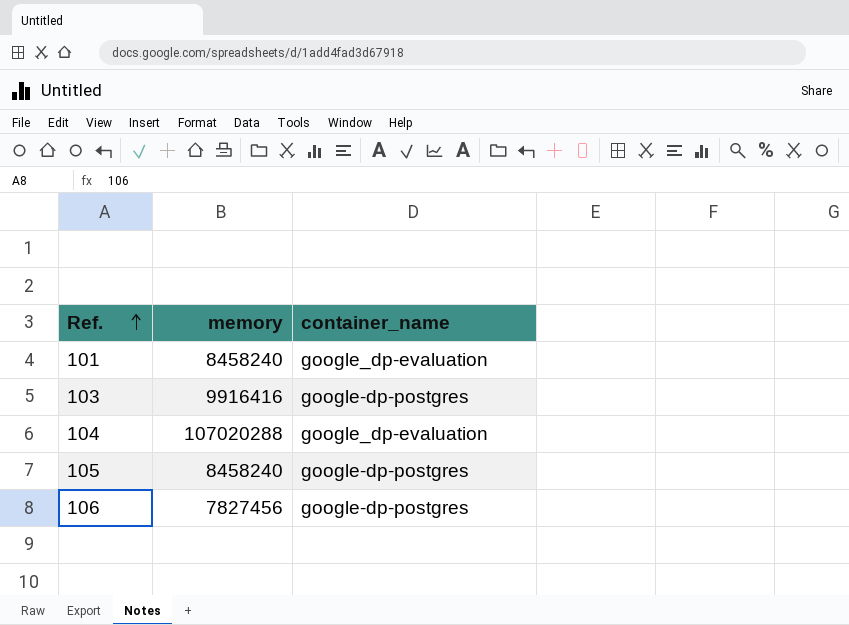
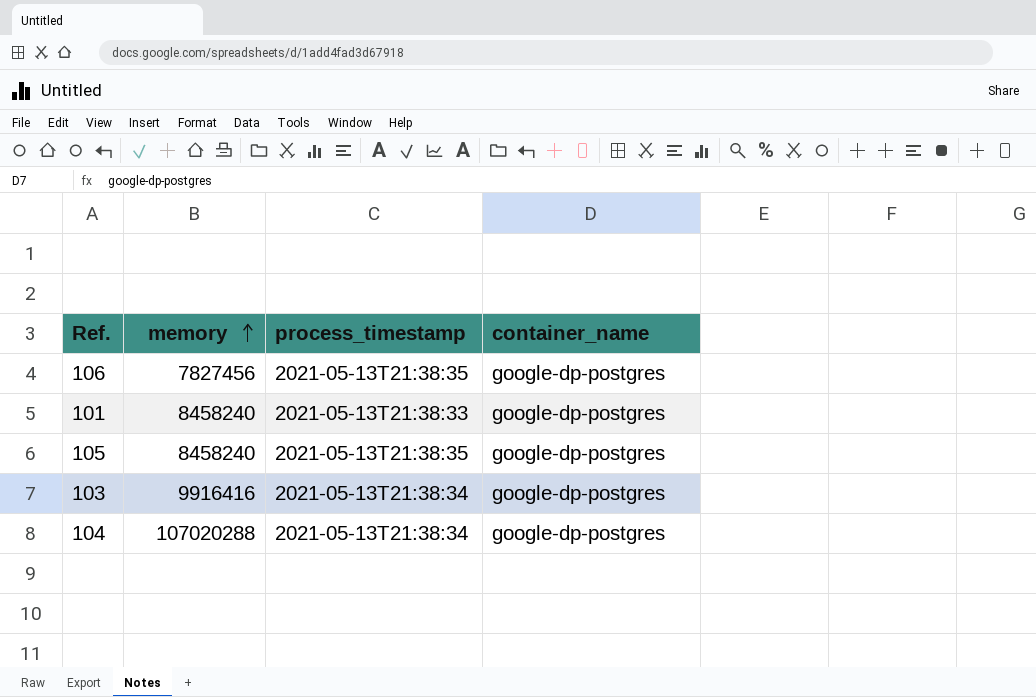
row order: Ref. ascending -> memory ascending
column process_timestamp | position: none -> 3
101 | container_name: google_dp-evaluation -> google-dp-postgres
104 | container_name: google_dp-evaluation -> google-dp-postgres

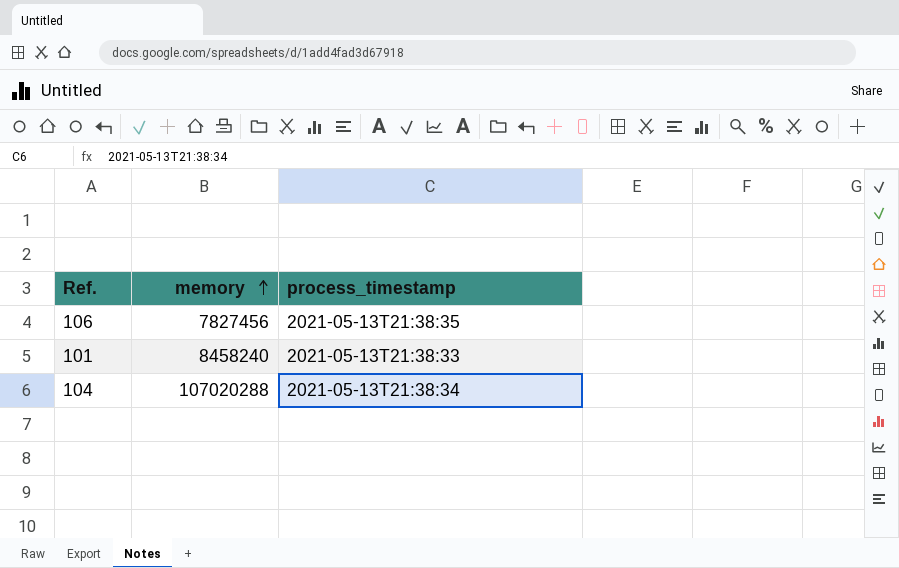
column container_name | position: 4 -> none
row 105: 8458240 | 2021-05-13T21:38:35 | google-dp-postgres -> none
row 103: 9916416 | 2021-05-13T21:38:34 | google-dp-postgres -> none

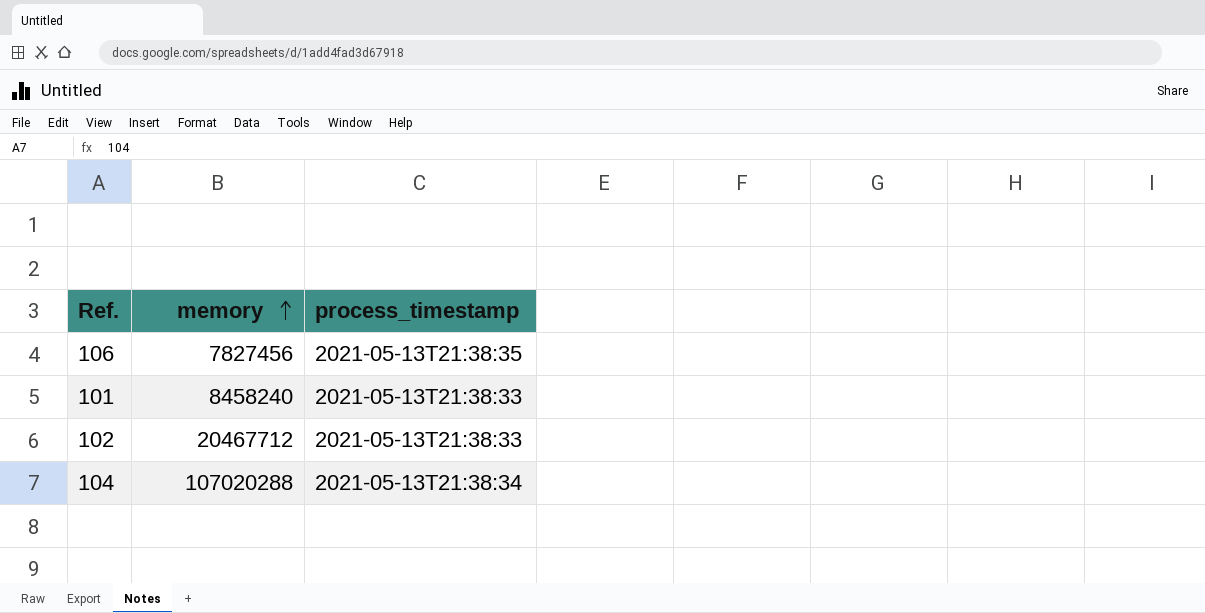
row 102: none -> 20467712 | 2021-05-13T21:38:33

